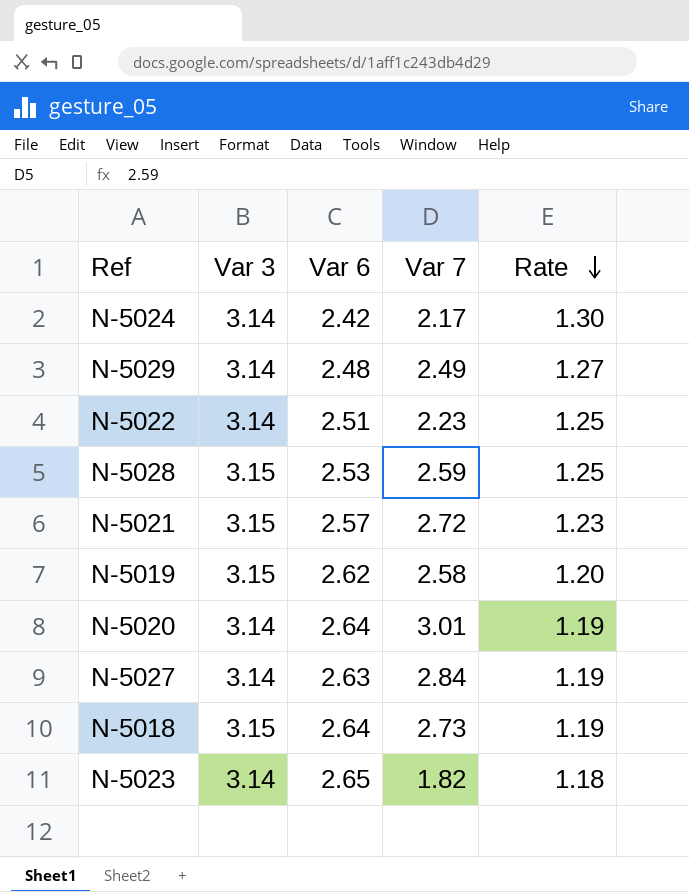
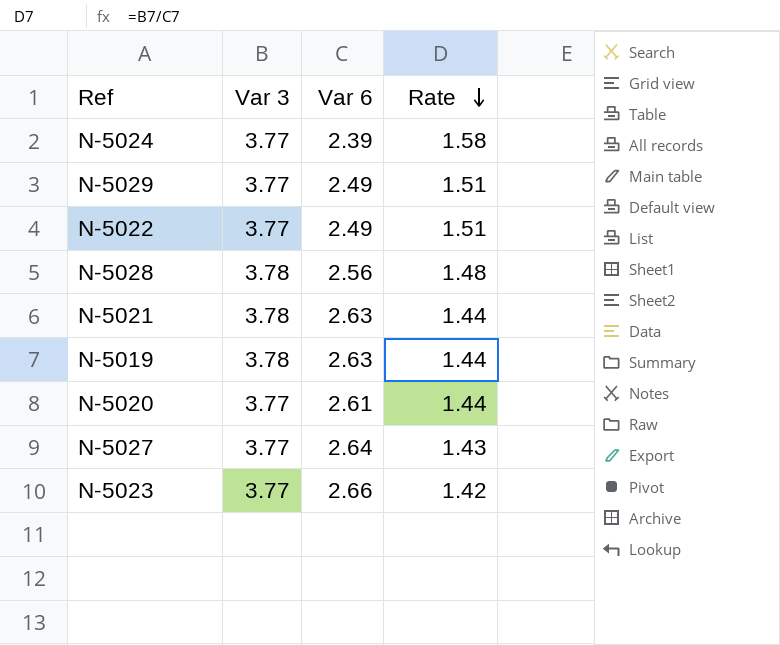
column Var 7 | position: 4 -> none
row N-5018: 3.15 | 2.64 | 2.73 | 1.19 -> none
N-5024 | Var 3: 3.14 -> 3.77
N-5024 | Var 6: 2.42 -> 2.39
N-5024 | Rate: 1.30 -> 1.58
N-5029 | Var 3: 3.14 -> 3.77
N-5029 | Var 6: 2.48 -> 2.49
N-5029 | Rate: 1.27 -> 1.51
N-5022 | Var 3: 3.14 -> 3.77
N-5022 | Var 6: 2.51 -> 2.49
N-5022 | Rate: 1.25 -> 1.51
N-5028 | Var 3: 3.15 -> 3.78
N-5028 | Var 6: 2.53 -> 2.56
N-5028 | Rate: 1.25 -> 1.48
N-5021 | Var 3: 3.15 -> 3.78
N-5021 | Var 6: 2.57 -> 2.63
N-5021 | Rate: 1.23 -> 1.44
N-5019 | Var 3: 3.15 -> 3.78
N-5019 | Var 6: 2.62 -> 2.63
N-5019 | Rate: 1.20 -> 1.44
N-5020 | Var 3: 3.14 -> 3.77
N-5020 | Var 6: 2.64 -> 2.61
N-5020 | Rate: 1.19 -> 1.44
N-5027 | Var 3: 3.14 -> 3.77
N-5027 | Var 6: 2.63 -> 2.64
N-5027 | Rate: 1.19 -> 1.43
N-5023 | Var 3: 3.14 -> 3.77
N-5023 | Var 6: 2.65 -> 2.66
N-5023 | Rate: 1.18 -> 1.42

